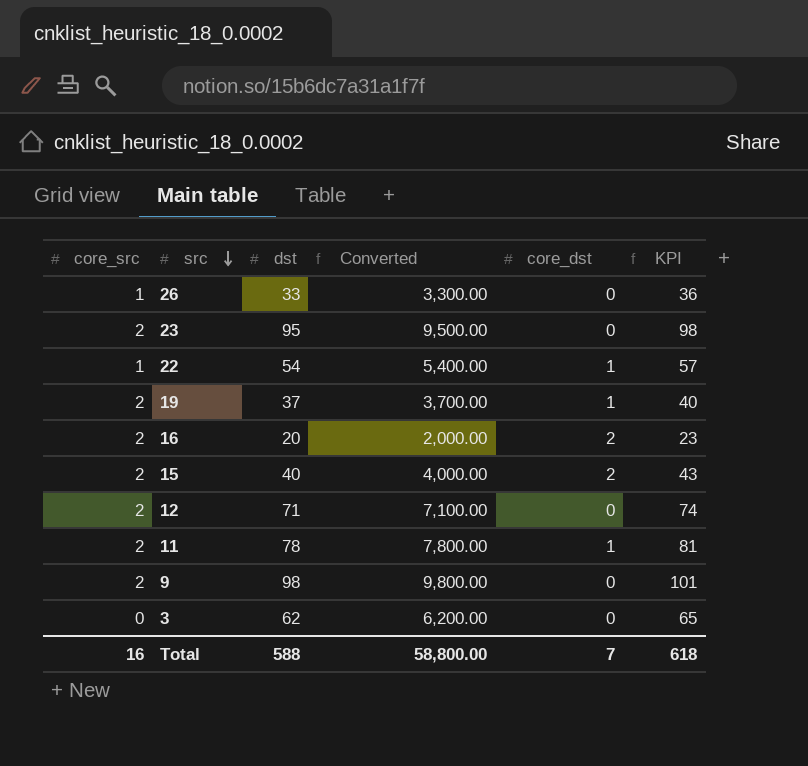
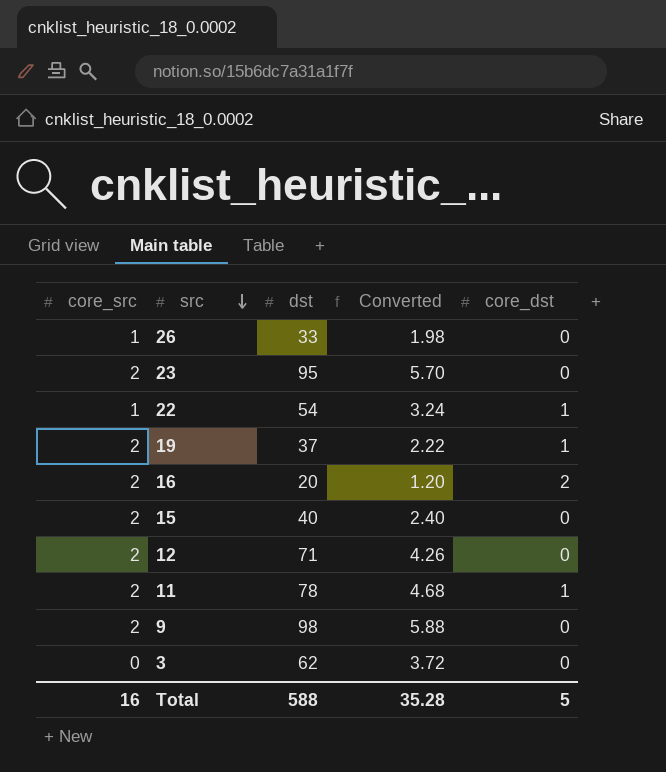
column KPI | formula: [dst] + 3 -> none
column Converted | formula: [dst] * 100 -> [dst] * 0.06
15 | core_dst: 2 -> 0
Total | Converted: 58,800.00 -> 35.28
Total | core_dst: 7 -> 5

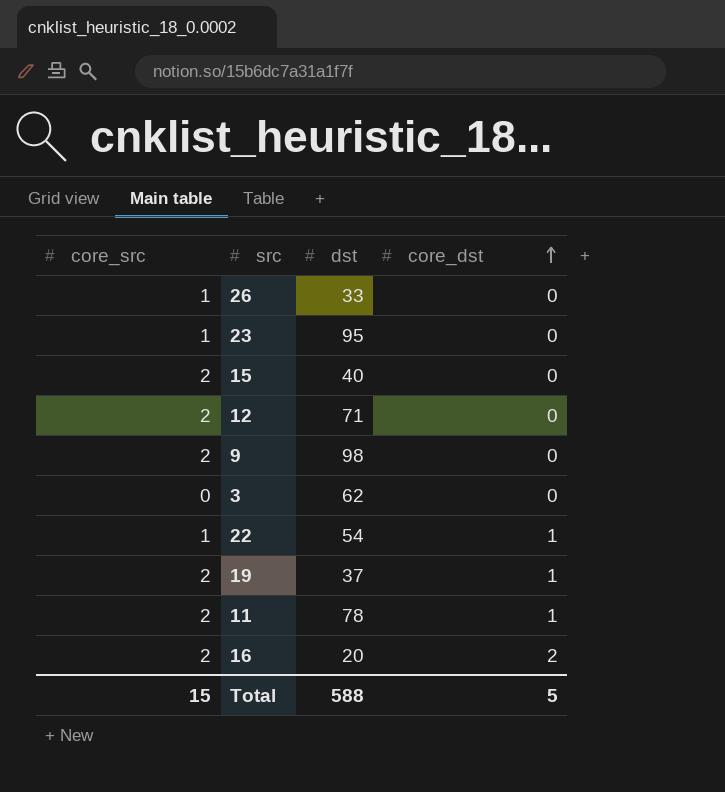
row order: src descending -> core_dst ascending
column Converted | formula: [dst] * 0.06 -> none
23 | core_src: 2 -> 1
Total | core_src: 16 -> 15

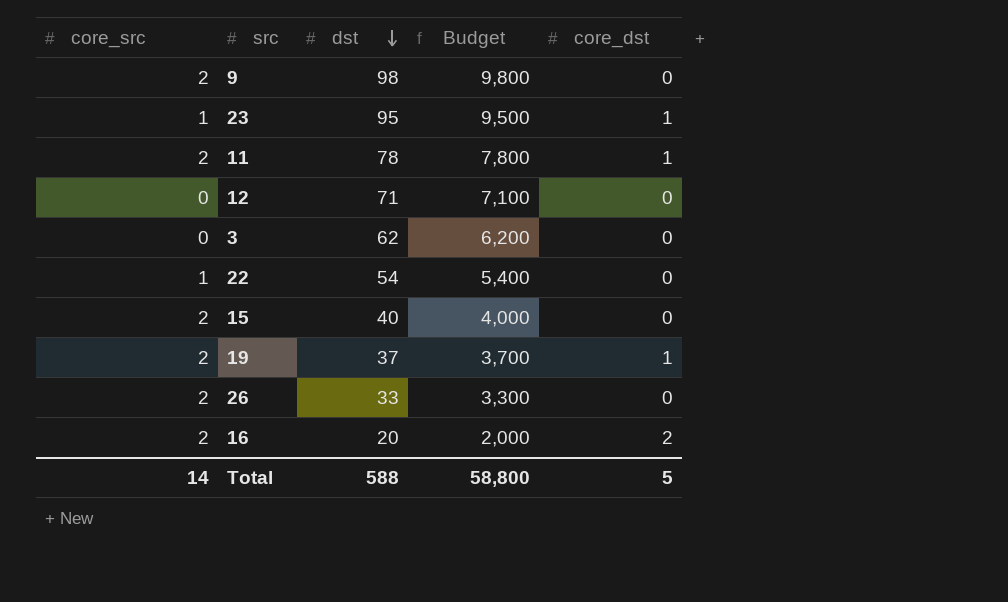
row order: core_dst ascending -> dst descending
column Budget | formula: none -> [dst] * 100
23 | core_dst: 0 -> 1
12 | core_src: 2 -> 0
22 | core_dst: 1 -> 0
26 | core_src: 1 -> 2
Total | core_src: 15 -> 14

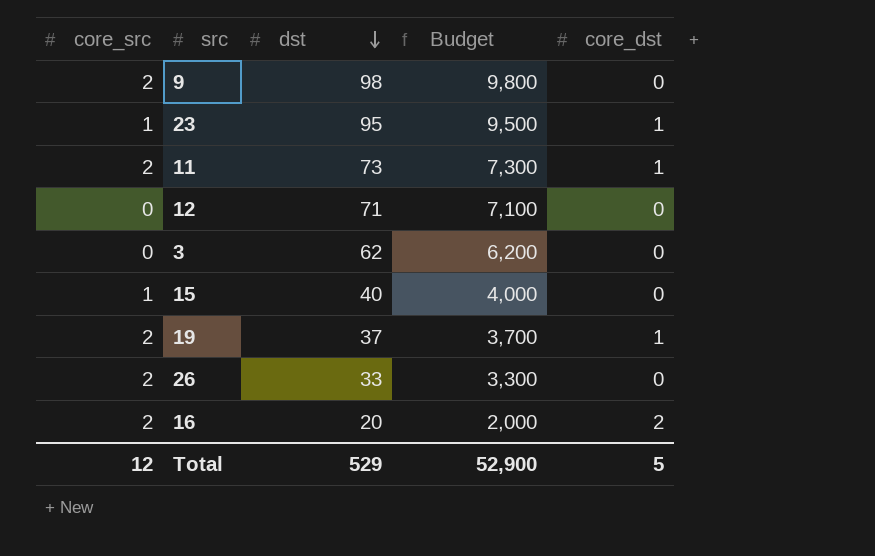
row 22: 1 | 54 | 5,400 | 0 -> none
11 | dst: 78 -> 73
11 | Budget: 7,800 -> 7,300
15 | core_src: 2 -> 1
Total | core_src: 14 -> 12
Total | dst: 588 -> 529
Total | Budget: 58,800 -> 52,900

